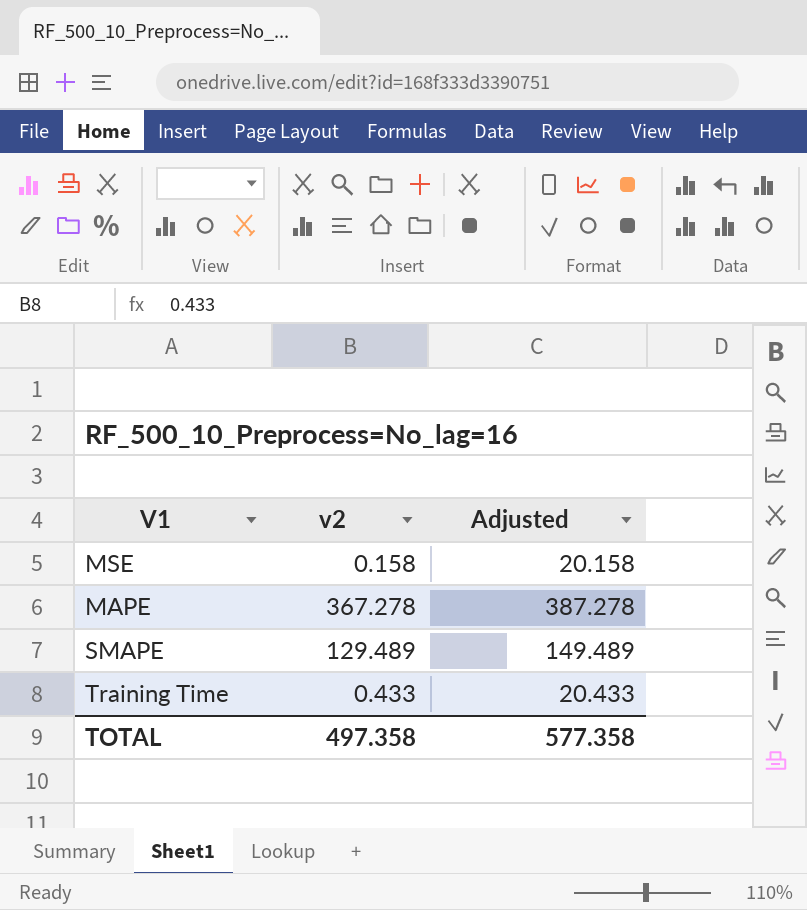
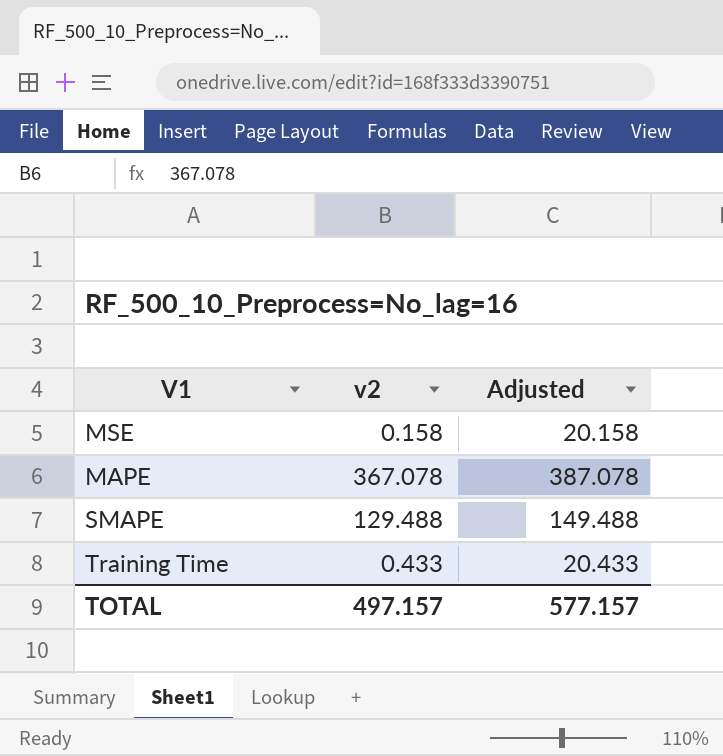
MAPE | v2: 367.278 -> 367.078
MAPE | Adjusted: 387.278 -> 387.078
SMAPE | v2: 129.489 -> 129.488
SMAPE | Adjusted: 149.489 -> 149.488
TOTAL | v2: 497.358 -> 497.157
TOTAL | Adjusted: 577.358 -> 577.157

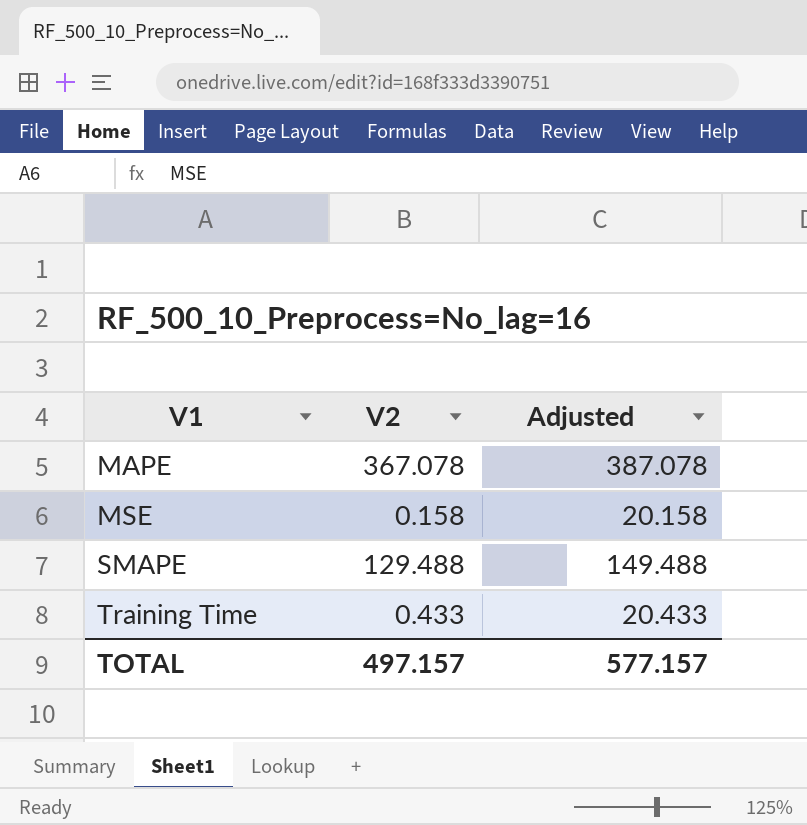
row order: none -> V1 ascending
column name: v2 -> V2

